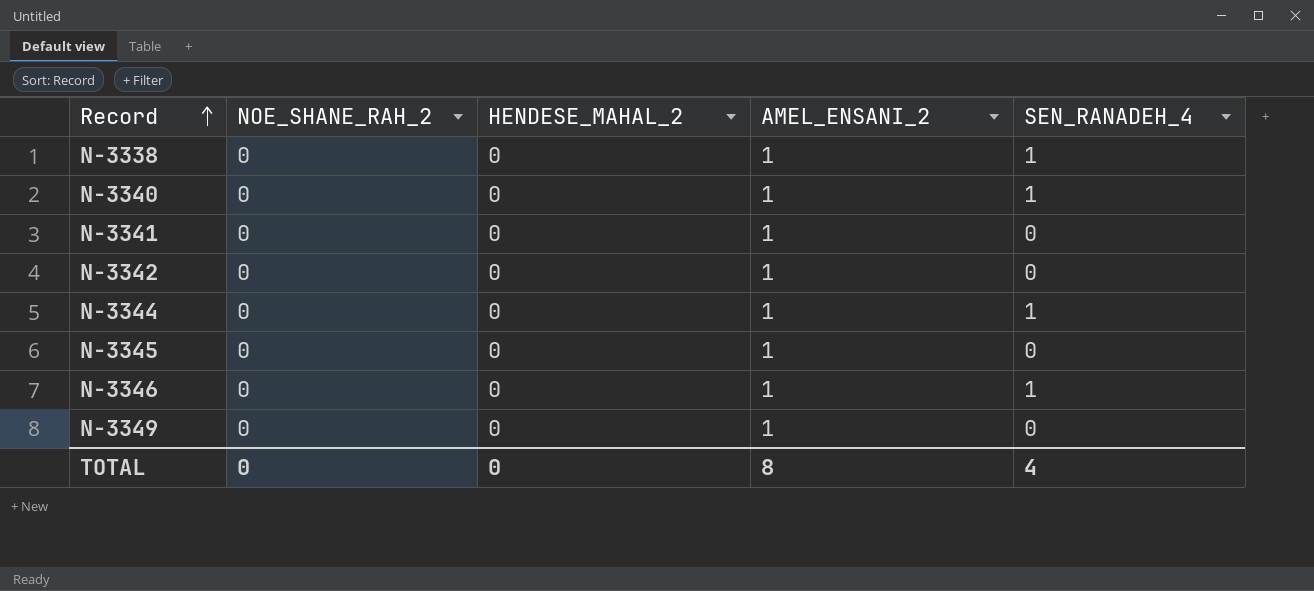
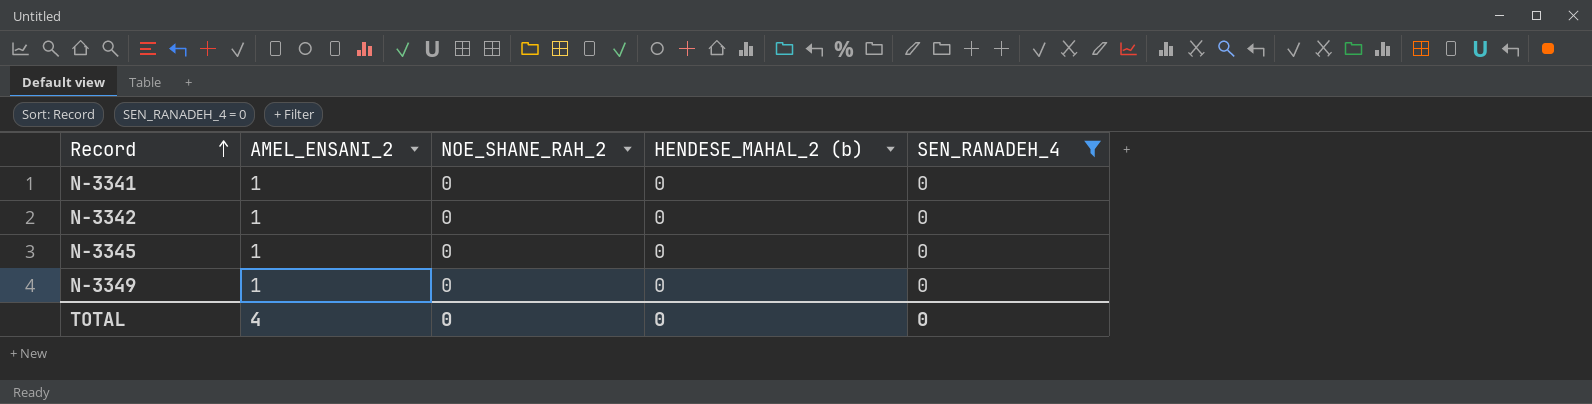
filter: none -> SEN_RANADEH_4 = 0
column AMEL_ENSANI_2 | position: 4 -> 2
column name: HENDESE_MAHAL_2 -> HENDESE_MAHAL_2 (b)
TOTAL | AMEL_ENSANI_2: 8 -> 4
TOTAL | SEN_RANADEH_4: 4 -> 0

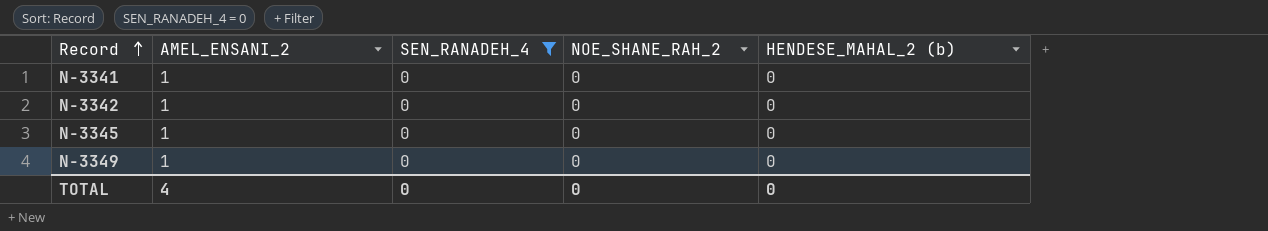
column SEN_RANADEH_4 | position: 5 -> 3

